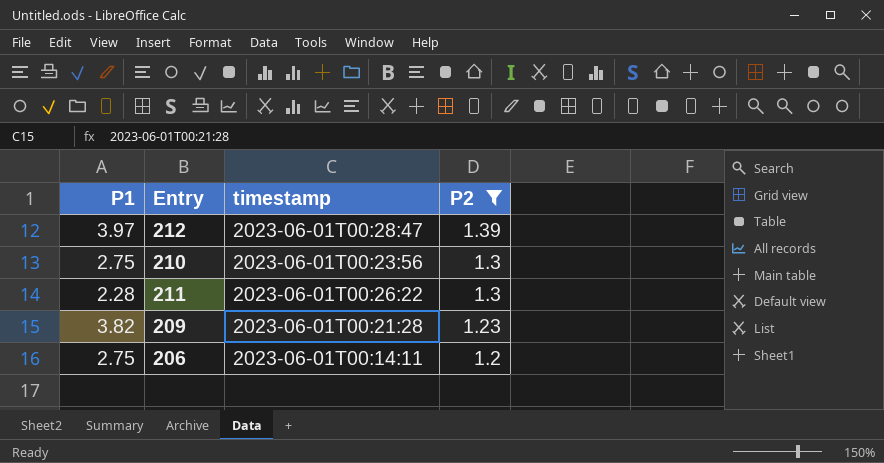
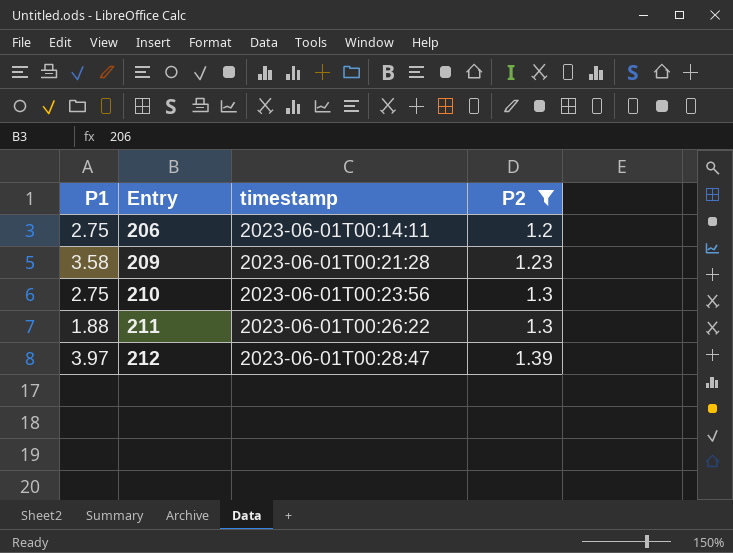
row order: P2 descending -> Entry ascending
209 | P1: 3.82 -> 3.58
211 | P1: 2.28 -> 1.88

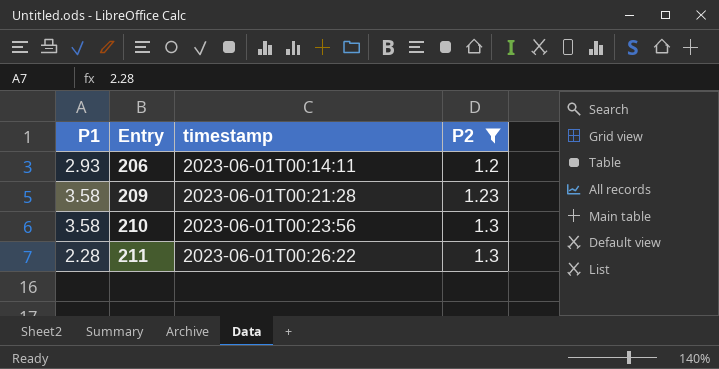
row 212: 3.97 | 2023-06-01T00:28:47 | 1.39 -> none
206 | P1: 2.75 -> 2.93
210 | P1: 2.75 -> 3.58
211 | P1: 1.88 -> 2.28

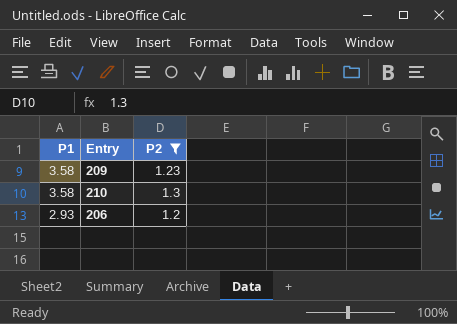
row order: Entry ascending -> P1 descending
column timestamp | position: 3 -> none
row 211: 2.28 | 2023-06-01T00:26:22 | 1.3 -> none

